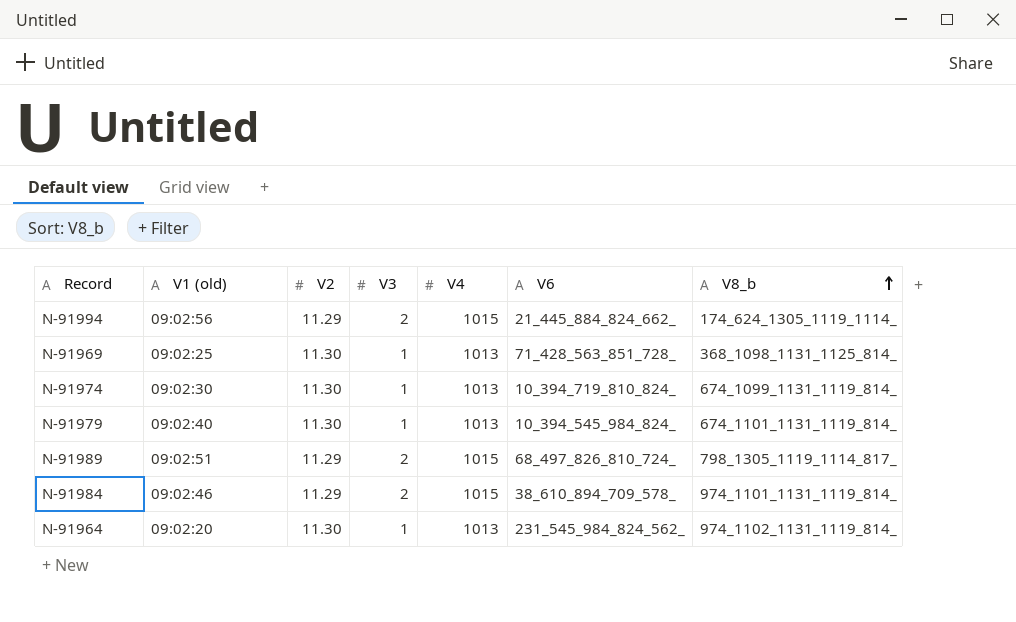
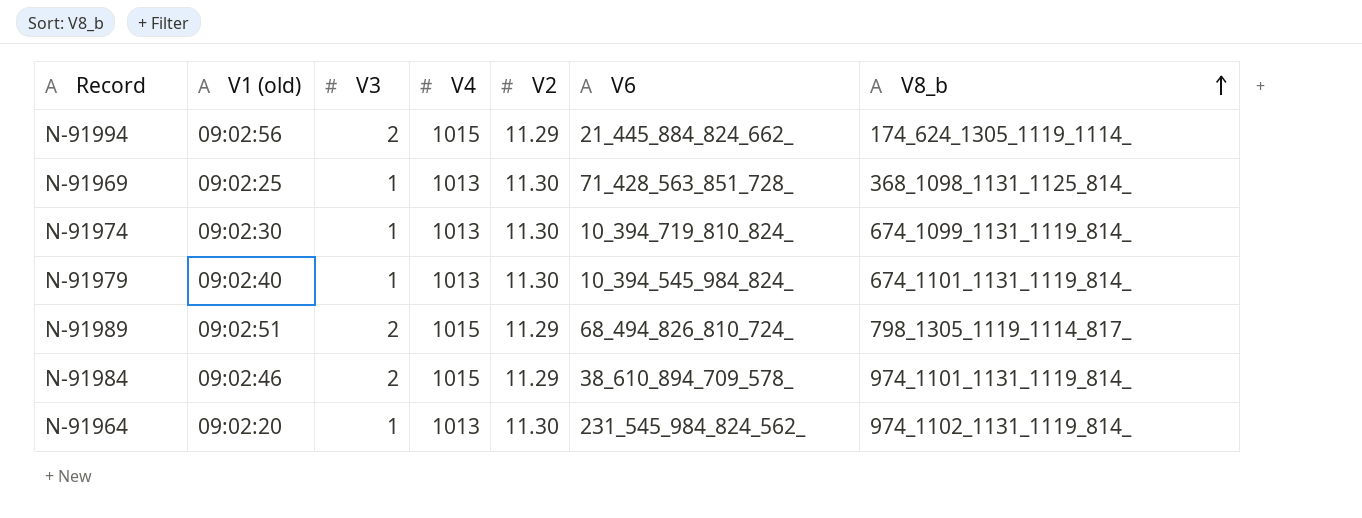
column V2 | position: 3 -> 5
N-91989 | V6: 68_497_826_810_724_ -> 68_494_826_810_724_

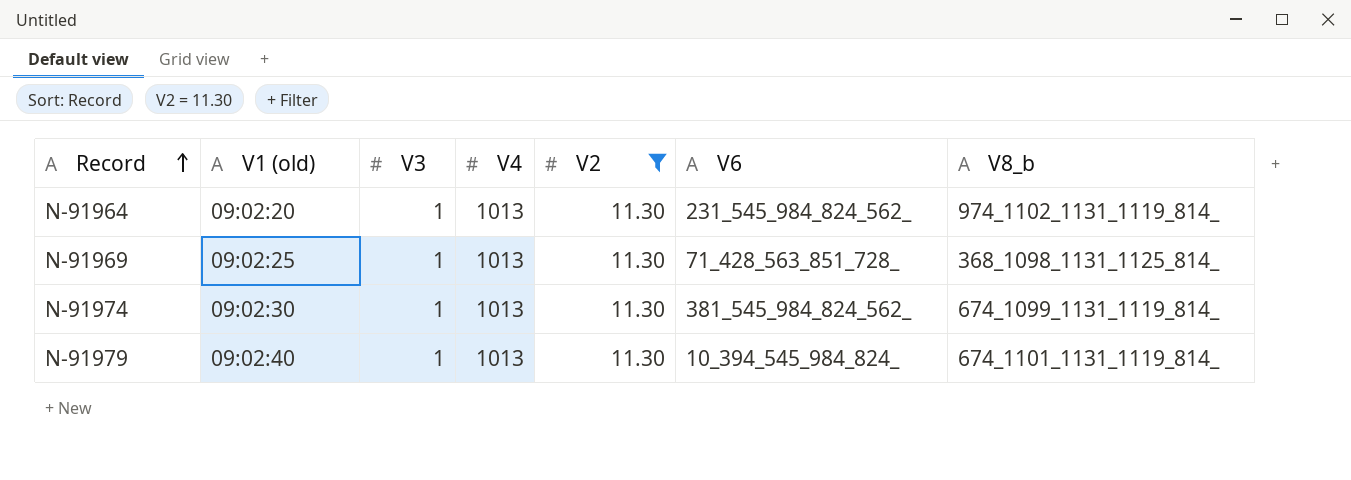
filter: none -> V2 = 11.30
row order: V8_b ascending -> Record ascending
N-91974 | V6: 10_394_719_810_824_ -> 381_545_984_824_562_

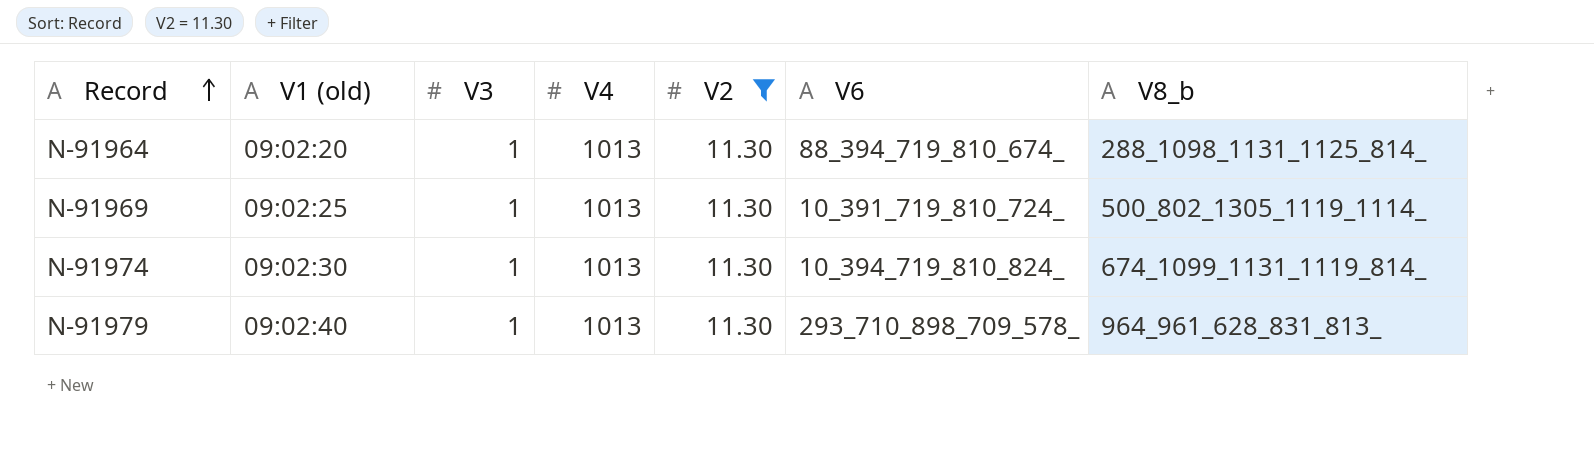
N-91964 | V6: 231_545_984_824_562_ -> 88_394_719_810_674_
N-91964 | V8_b: 974_1102_1131_1119_814_ -> 288_1098_1131_1125_814_
N-91969 | V6: 71_428_563_851_728_ -> 10_391_719_810_724_
N-91969 | V8_b: 368_1098_1131_1125_814_ -> 500_802_1305_1119_1114_
N-91974 | V6: 381_545_984_824_562_ -> 10_394_719_810_824_
N-91979 | V6: 10_394_545_984_824_ -> 293_710_898_709_578_
N-91979 | V8_b: 674_1101_1131_1119_814_ -> 964_961_628_831_813_

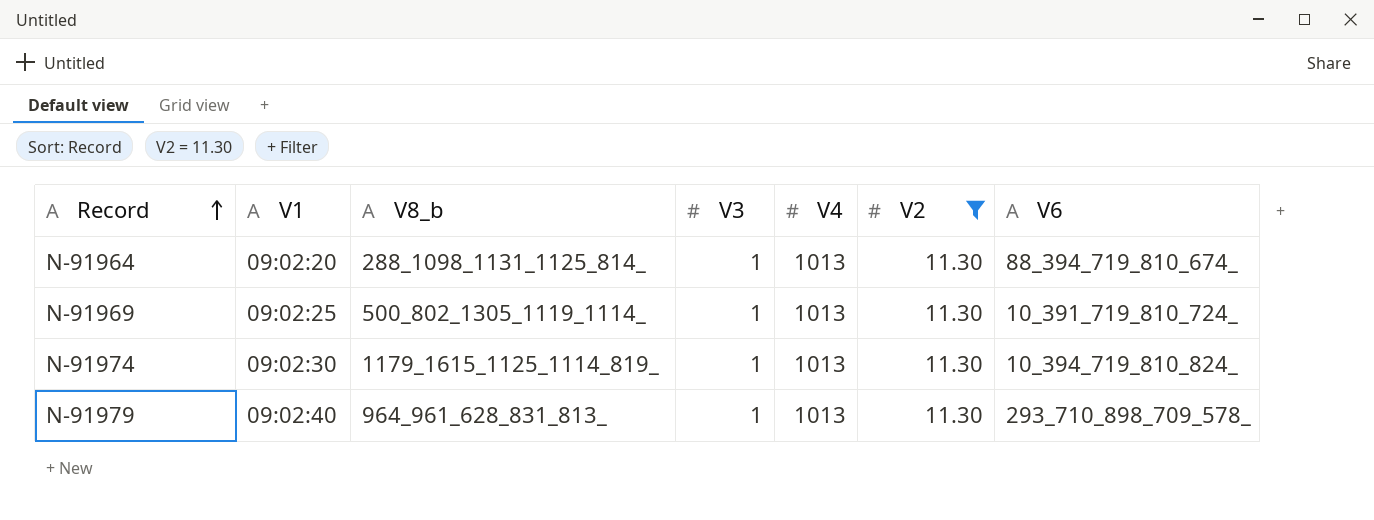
column name: V1 (old) -> V1
column V8_b | position: 7 -> 3
N-91974 | V8_b: 674_1099_1131_1119_814_ -> 1179_1615_1125_1114_819_

